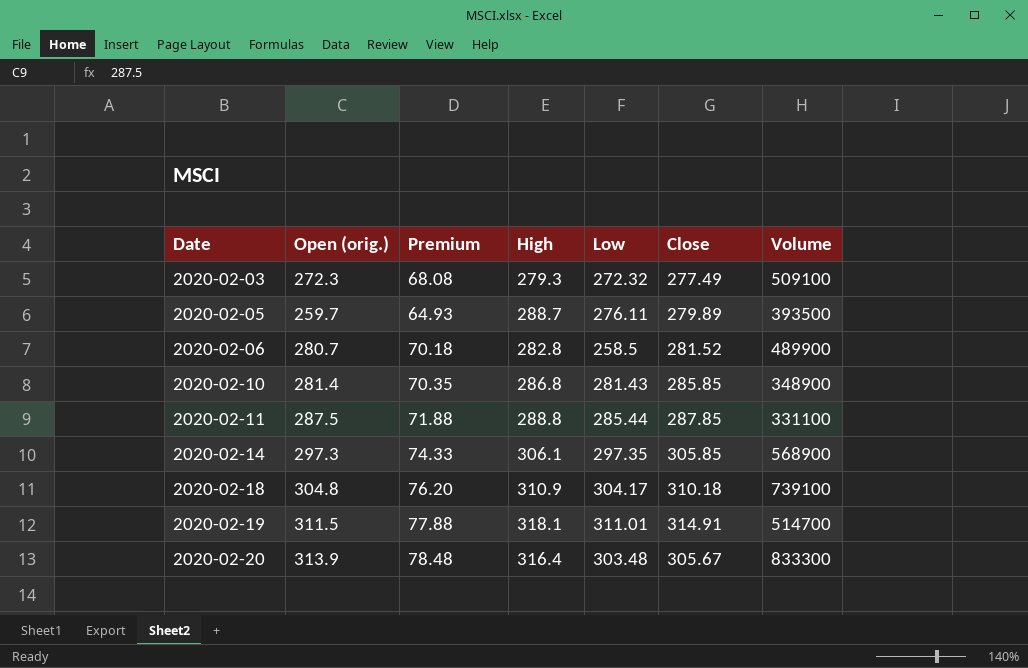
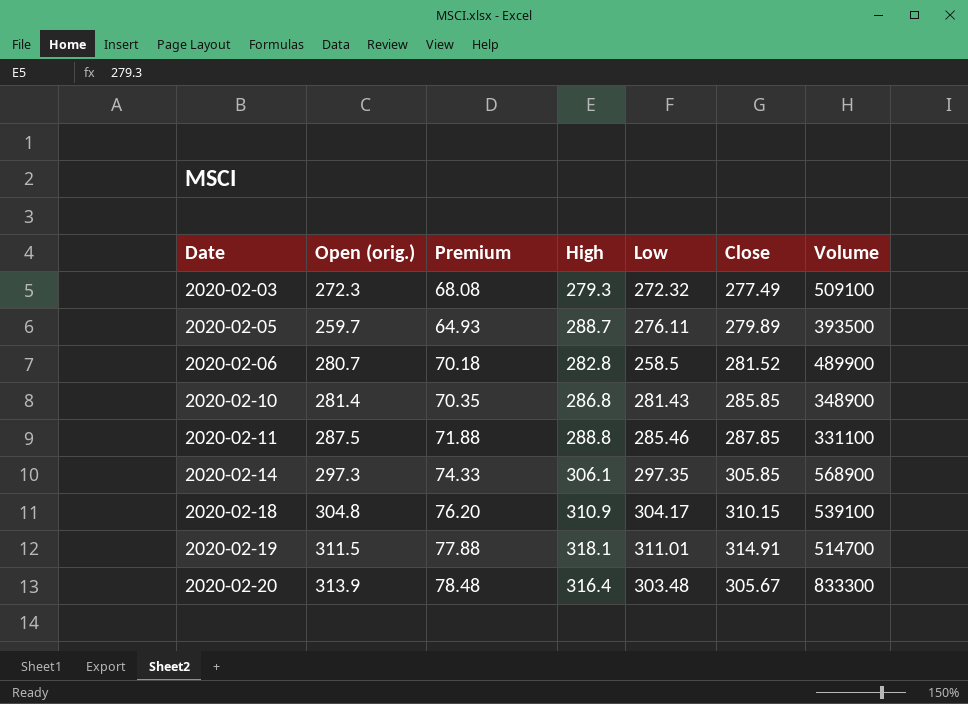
2020-02-11 | Low: 285.44 -> 285.46
2020-02-18 | Close: 310.18 -> 310.15
2020-02-18 | Volume: 739100 -> 539100

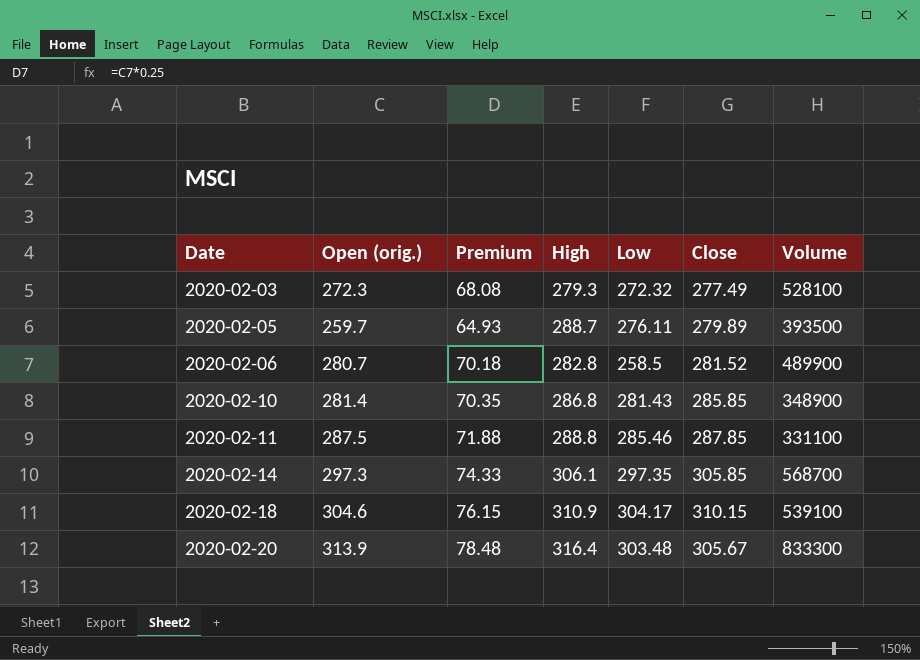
row 2020-02-19: 311.5 | 77.88 | 318.1 | 311.01 | 314.91 | 514700 -> none
2020-02-03 | Volume: 509100 -> 528100
2020-02-14 | Volume: 568900 -> 568700
2020-02-18 | Open (orig.): 304.8 -> 304.6
2020-02-18 | Premium: 76.20 -> 76.15

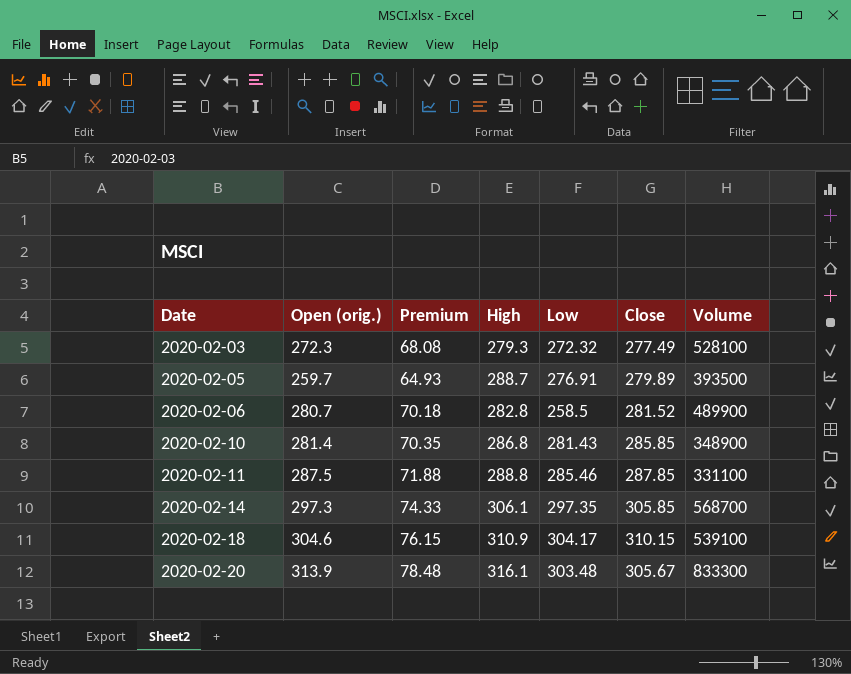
2020-02-05 | Low: 276.11 -> 276.91
2020-02-20 | High: 316.4 -> 316.1

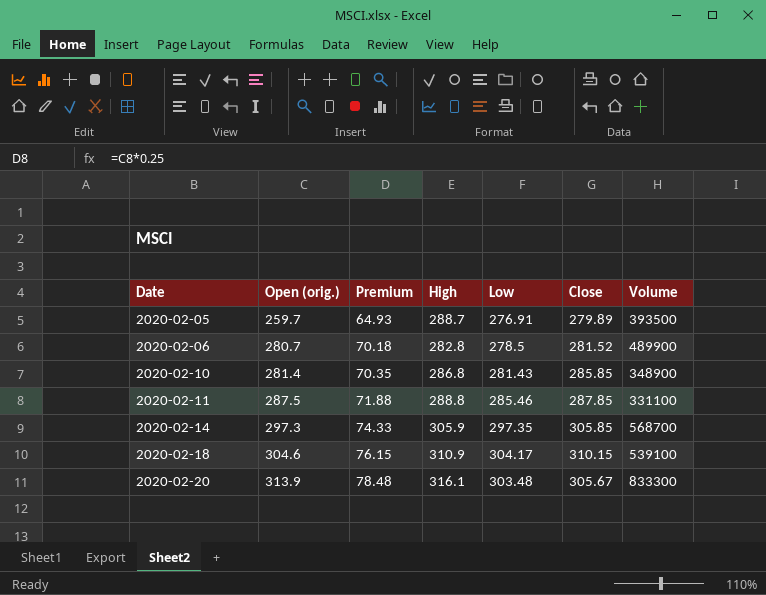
row 2020-02-03: 272.3 | 68.08 | 279.3 | 272.32 | 277.49 | 528100 -> none
2020-02-06 | Low: 258.5 -> 278.5
2020-02-14 | High: 306.1 -> 305.9

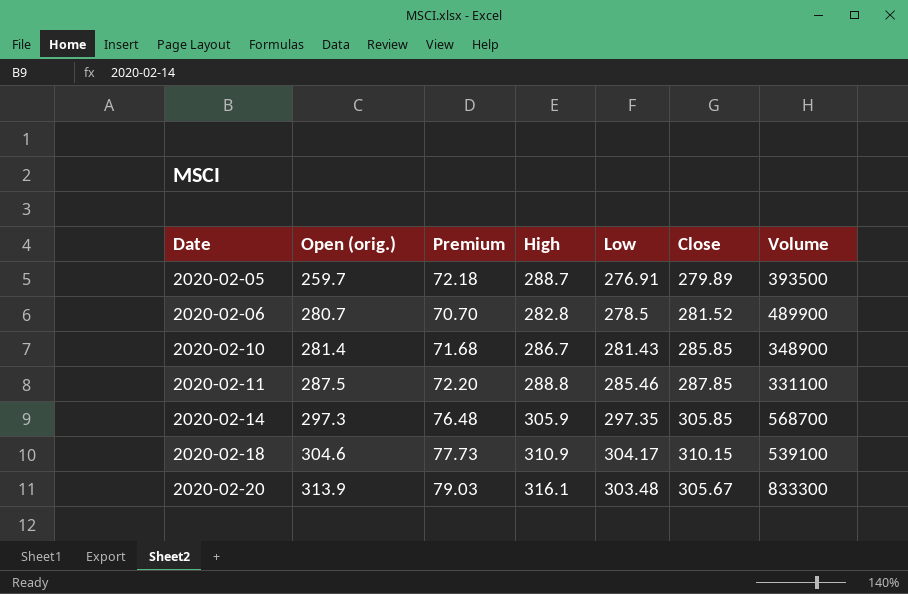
column Premium | formula: [Open (orig.)] * 0.25 -> [High] * 0.25
2020-02-10 | High: 286.8 -> 286.7

